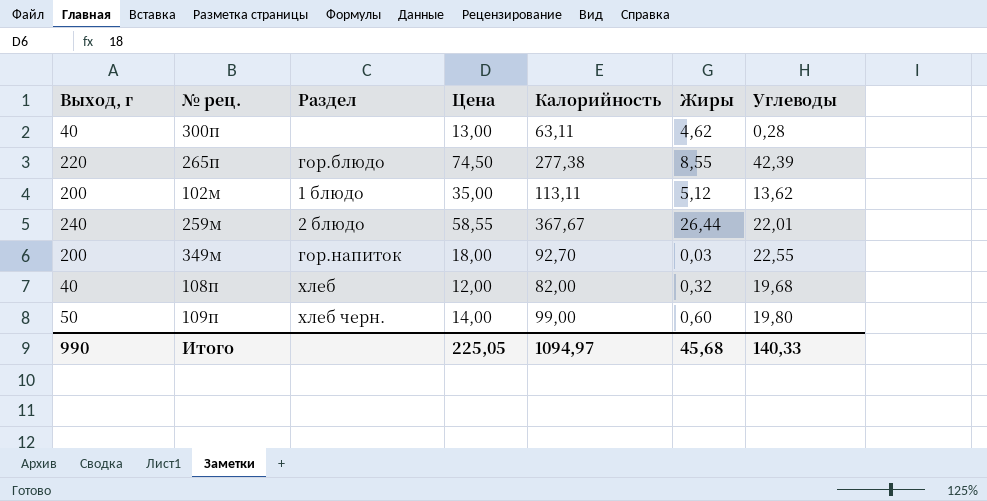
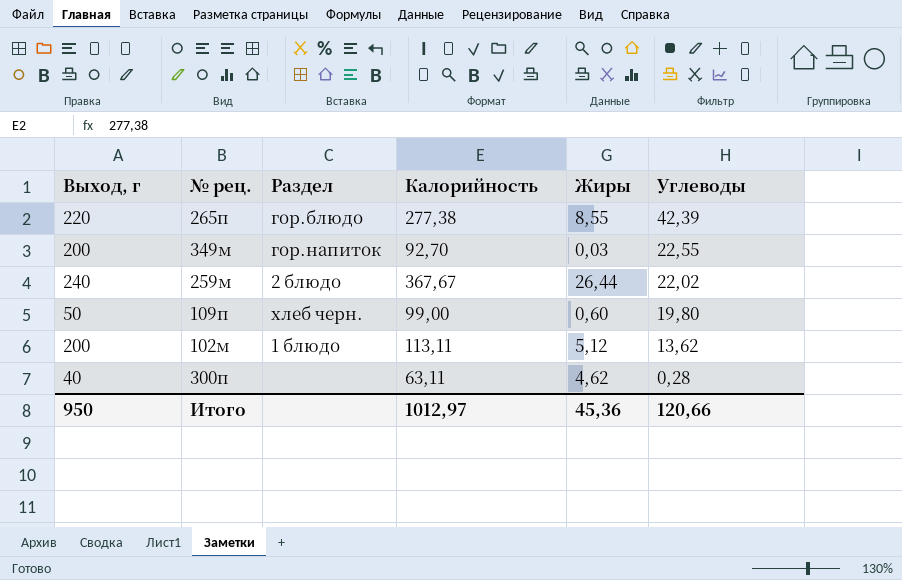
row order: none -> Углеводы descending
column Цена | position: 4 -> none
row 108п: 40 | хлеб | 12,00 | 82,00 | 0,32 | 19,68 -> none
259м | Углеводы: 22,01 -> 22,02
Итого | Выход, г: 990 -> 950
Итого | Калорийность: 1094,97 -> 1012,97
Итого | Жиры: 45,68 -> 45,36
Итого | Углеводы: 140,33 -> 120,66

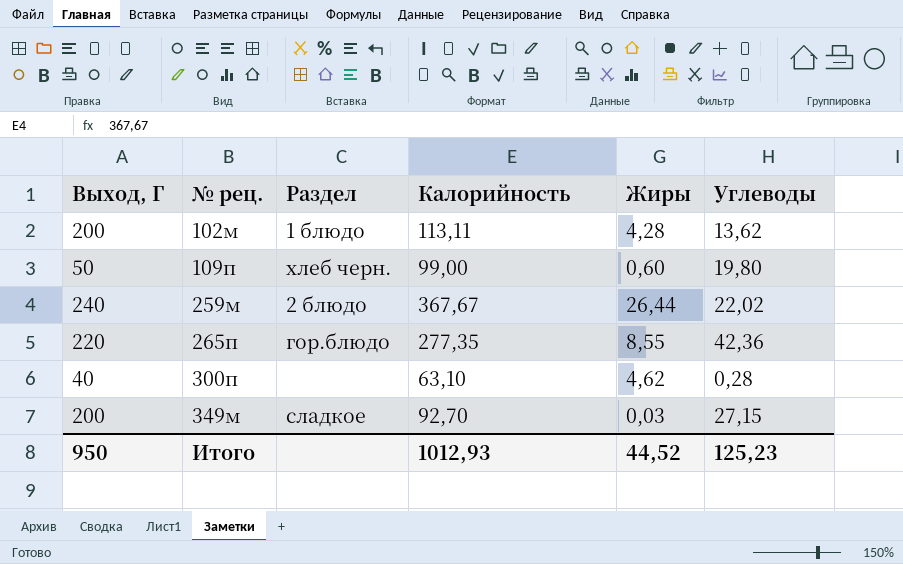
row order: Углеводы descending -> № рец. ascending
column name: Выход, г -> Выход, Г
102м | Жиры: 5,12 -> 4,28
265п | Калорийность: 277,38 -> 277,35
265п | Углеводы: 42,39 -> 42,36
300п | Калорийность: 63,11 -> 63,10
349м | Раздел: гор.напиток -> сладкое
349м | Углеводы: 22,55 -> 27,15
Итого | Калорийность: 1012,97 -> 1012,93
Итого | Жиры: 45,36 -> 44,52
Итого | Углеводы: 120,66 -> 125,23

